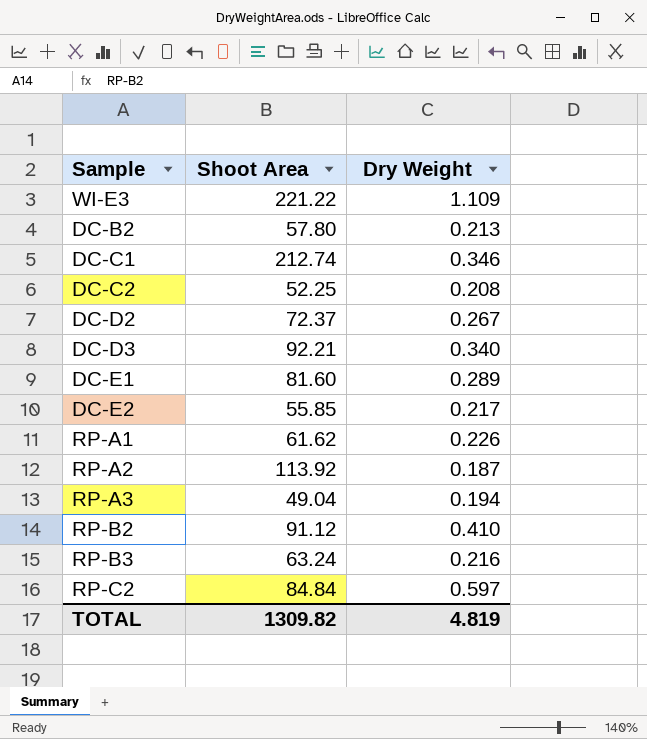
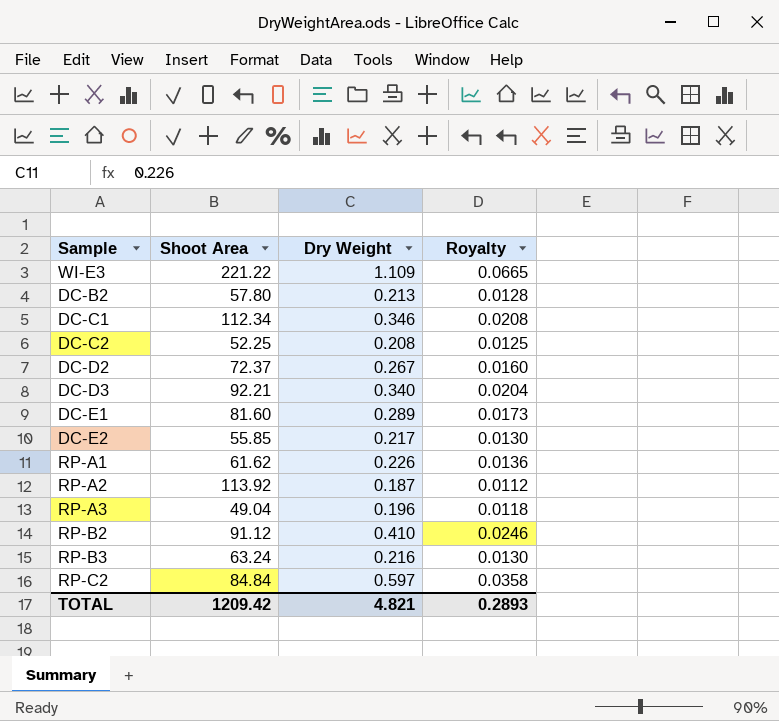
column Royalty | formula: none -> [Dry Weight] * 0.06
DC-C1 | Shoot Area: 212.74 -> 112.34
RP-A3 | Dry Weight: 0.194 -> 0.196
TOTAL | Shoot Area: 1309.82 -> 1209.42
TOTAL | Dry Weight: 4.819 -> 4.821

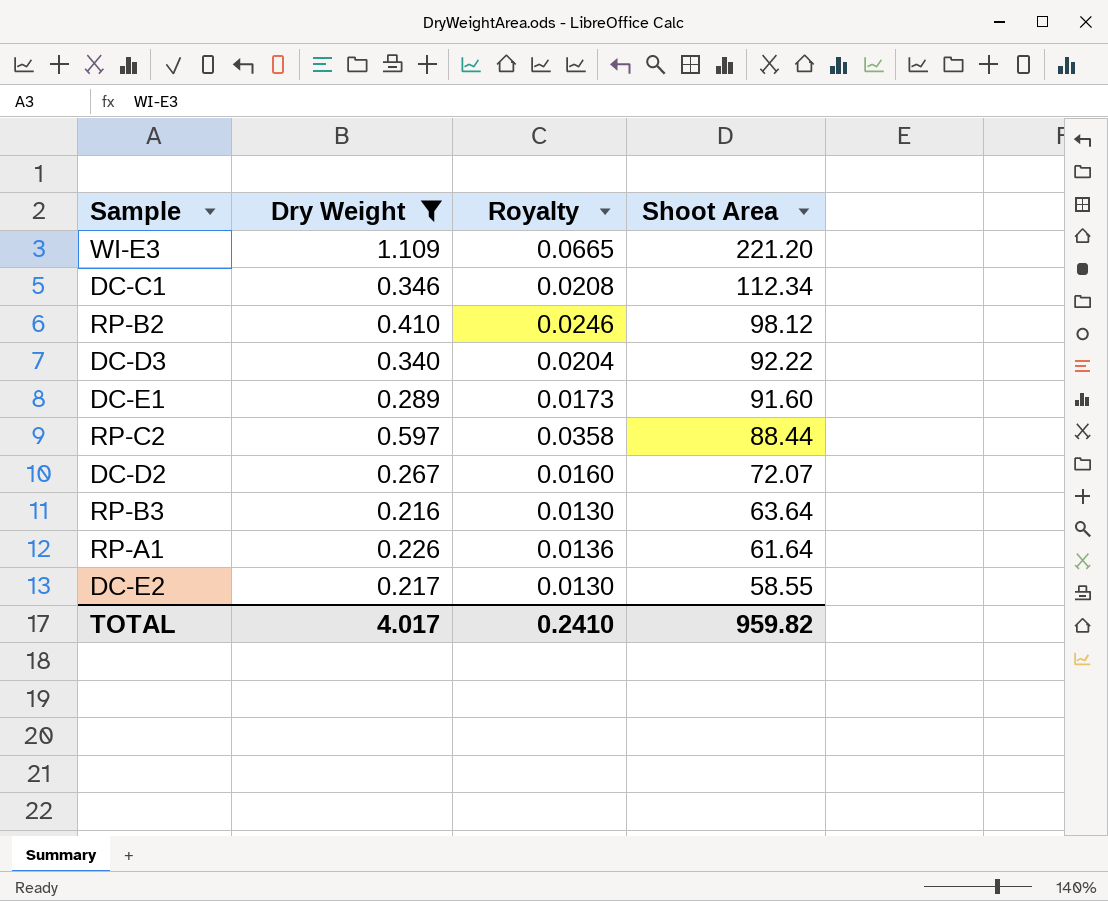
filter: none -> Dry Weight >= 0.216
row order: none -> Shoot Area descending
column Shoot Area | position: 2 -> 4
WI-E3 | Shoot Area: 221.22 -> 221.20
RP-B2 | Shoot Area: 91.12 -> 98.12
DC-D3 | Shoot Area: 92.21 -> 92.22
DC-E1 | Shoot Area: 81.60 -> 91.60
RP-C2 | Shoot Area: 84.84 -> 88.44
DC-D2 | Shoot Area: 72.37 -> 72.07
RP-B3 | Shoot Area: 63.24 -> 63.64
RP-A1 | Shoot Area: 61.62 -> 61.64
DC-E2 | Shoot Area: 55.85 -> 58.55
TOTAL | Dry Weight: 4.821 -> 4.017
TOTAL | Royalty: 0.2893 -> 0.2410
TOTAL | Shoot Area: 1209.42 -> 959.82

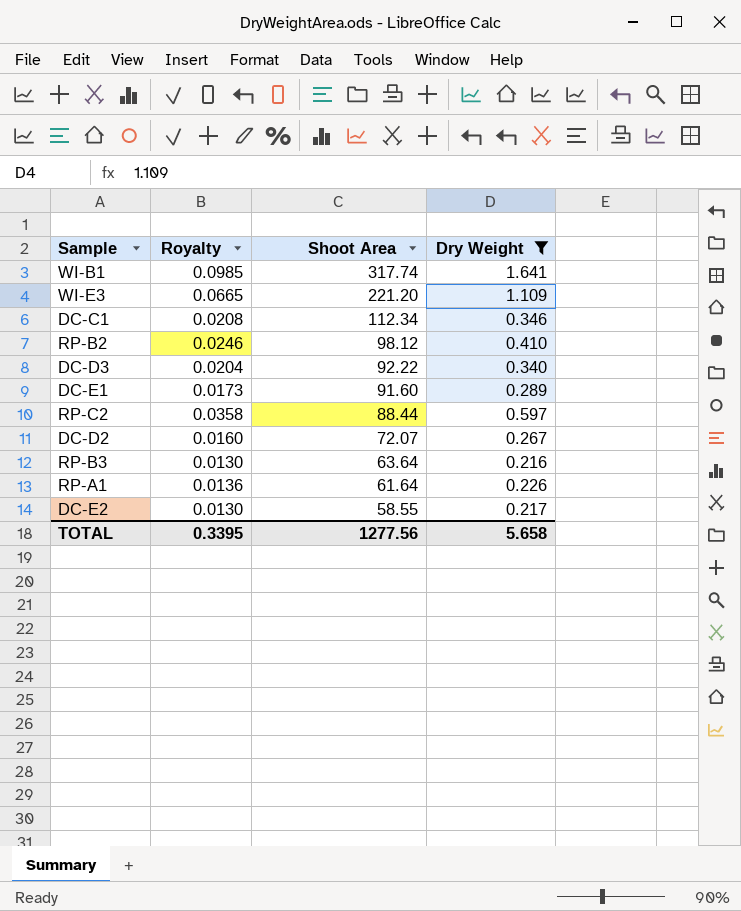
column Dry Weight | position: 2 -> 4
row WI-B1: none -> 0.0985 | 317.74 | 1.641
TOTAL | Royalty: 0.2410 -> 0.3395
TOTAL | Shoot Area: 959.82 -> 1277.56
TOTAL | Dry Weight: 4.017 -> 5.658

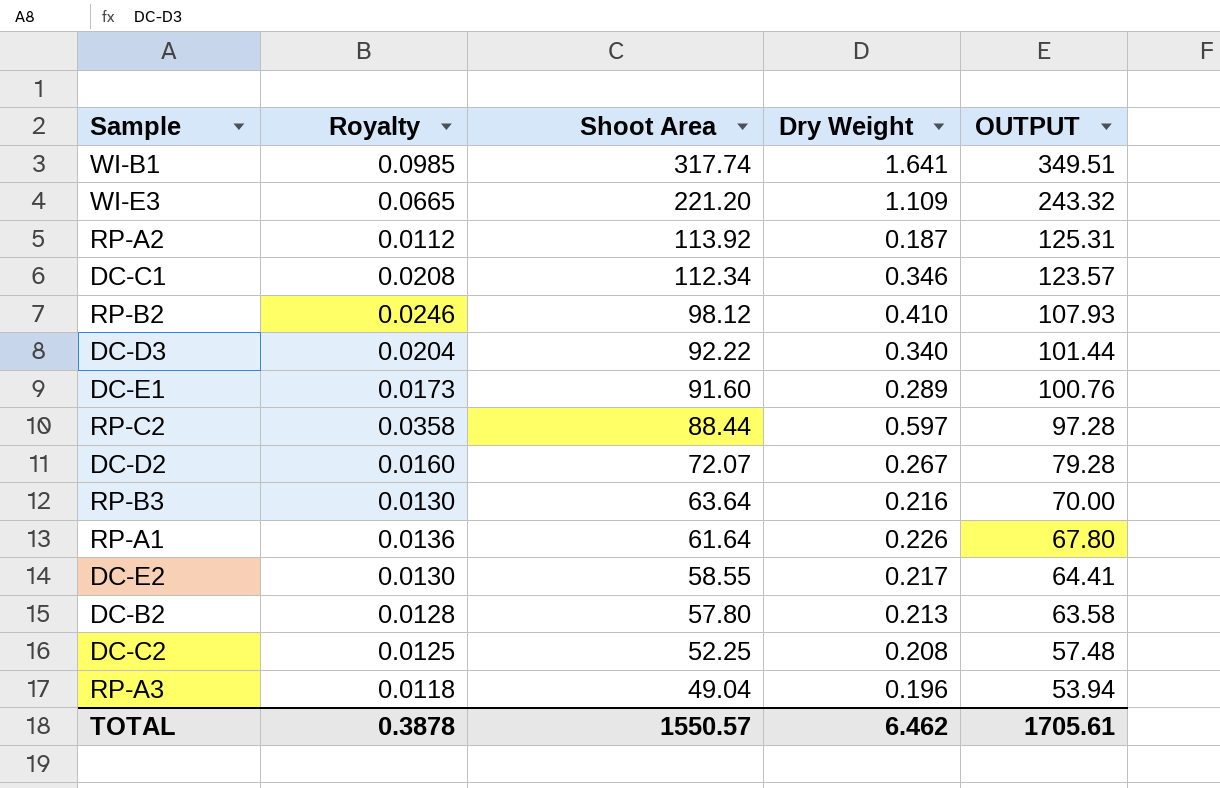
filter: Dry Weight >= 0.216 -> none
column OUTPUT | formula: none -> [Shoot Area] * 1.1
TOTAL | Royalty: 0.3395 -> 0.3878
TOTAL | Shoot Area: 1277.56 -> 1550.57
TOTAL | Dry Weight: 5.658 -> 6.462

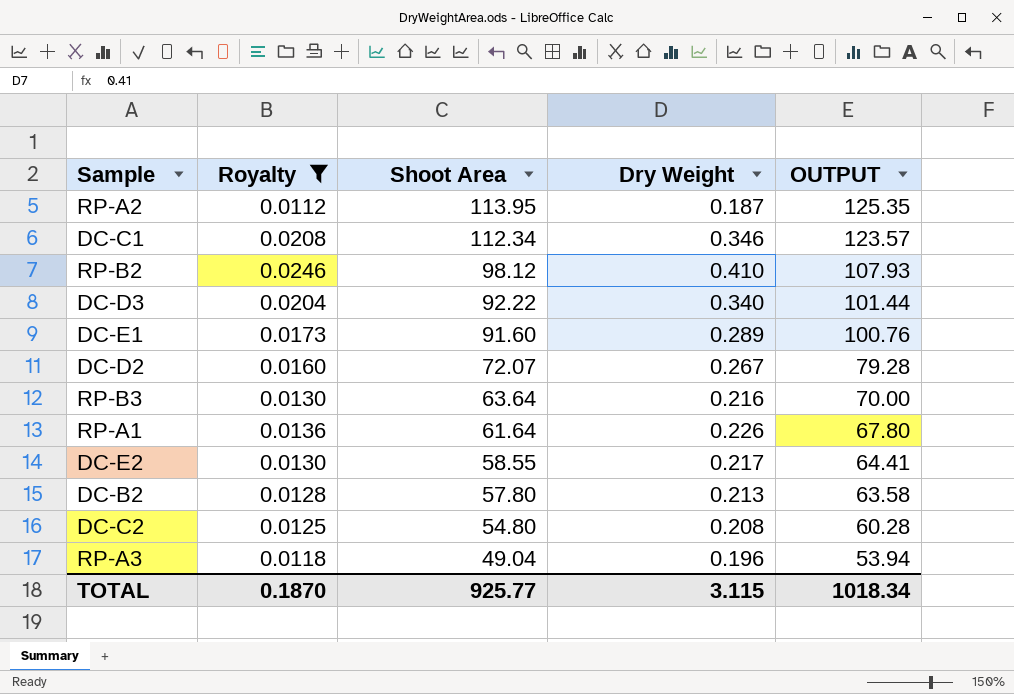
filter: none -> Royalty <= 0.0246
RP-A2 | Shoot Area: 113.92 -> 113.95
RP-A2 | OUTPUT: 125.31 -> 125.35
DC-C2 | Shoot Area: 52.25 -> 54.80
DC-C2 | OUTPUT: 57.48 -> 60.28
TOTAL | Royalty: 0.3878 -> 0.1870
TOTAL | Shoot Area: 1550.57 -> 925.77
TOTAL | Dry Weight: 6.462 -> 3.115
TOTAL | OUTPUT: 1705.61 -> 1018.34

